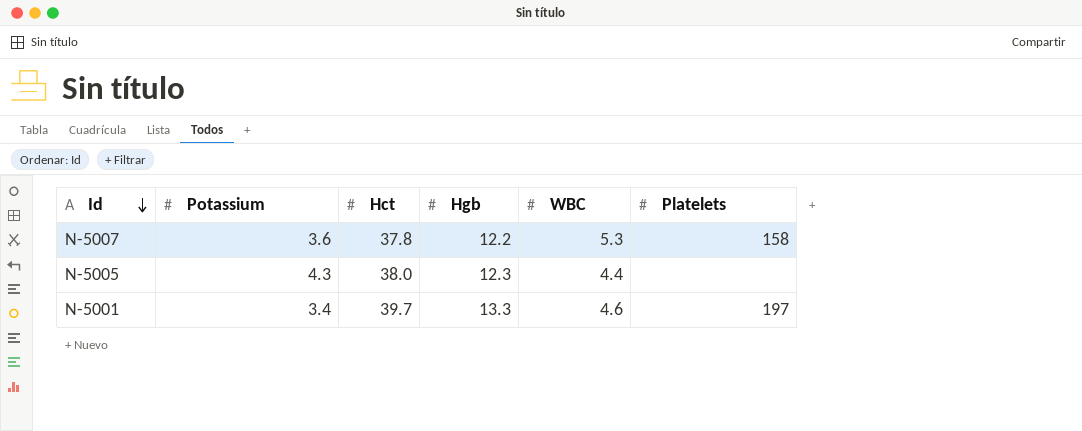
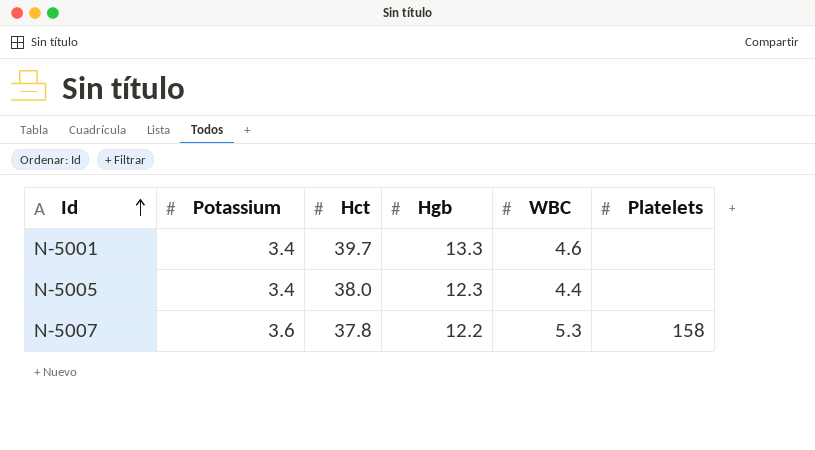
row order: Id descending -> Id ascending
N-5001 | Platelets: 197 -> none
N-5005 | Potassium: 4.3 -> 3.4

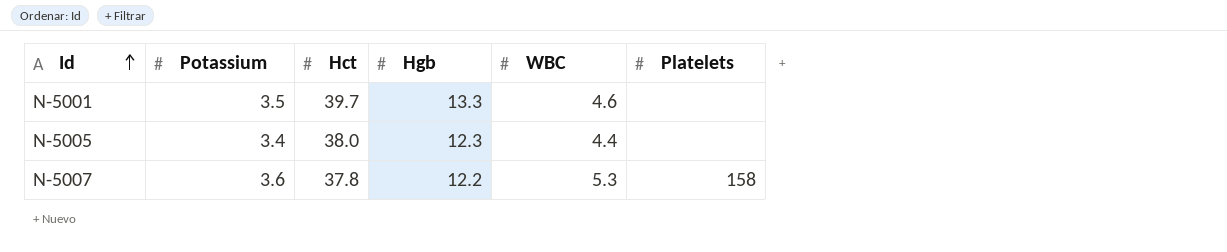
N-5001 | Potassium: 3.4 -> 3.5

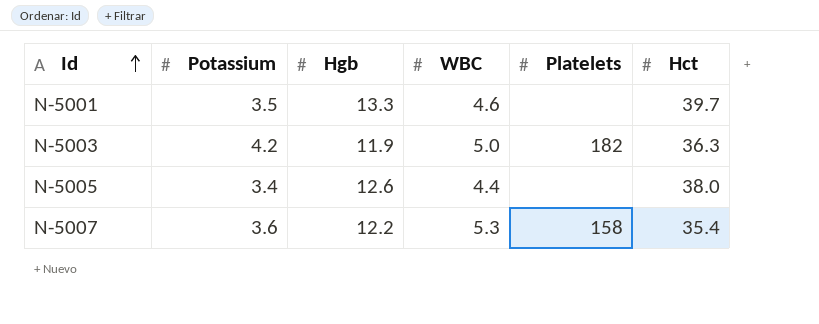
column Hct | position: 3 -> 6
row N-5003: none -> 4.2 | 11.9 | 5.0 | 182 | 36.3
N-5005 | Hgb: 12.3 -> 12.6
N-5007 | Hct: 37.8 -> 35.4

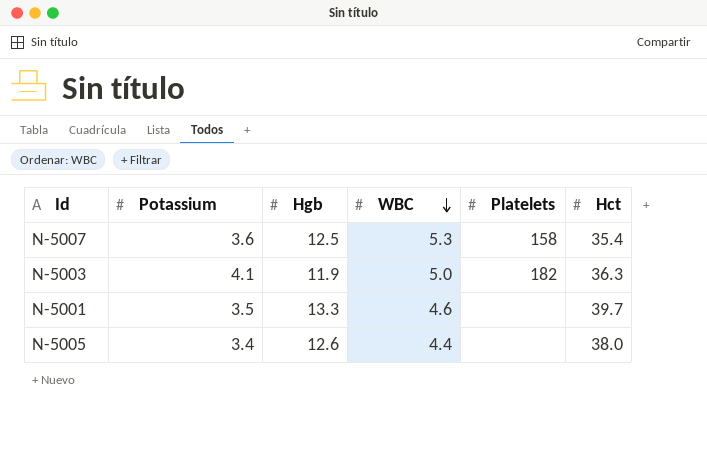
row order: Id ascending -> WBC descending
N-5007 | Hgb: 12.2 -> 12.5
N-5003 | Potassium: 4.2 -> 4.1

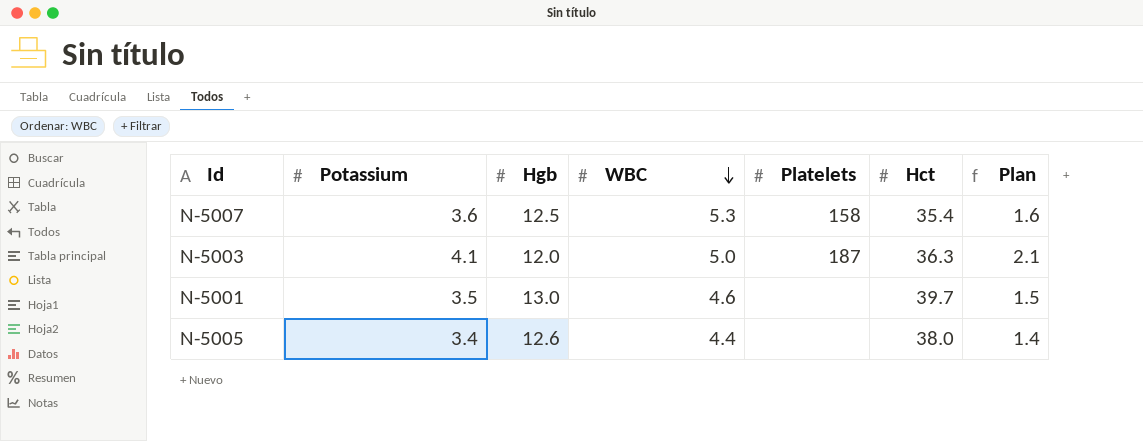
column Plan | formula: none -> [Potassium] - 2
N-5003 | Hgb: 11.9 -> 12.0
N-5003 | Platelets: 182 -> 187
N-5001 | Hgb: 13.3 -> 13.0

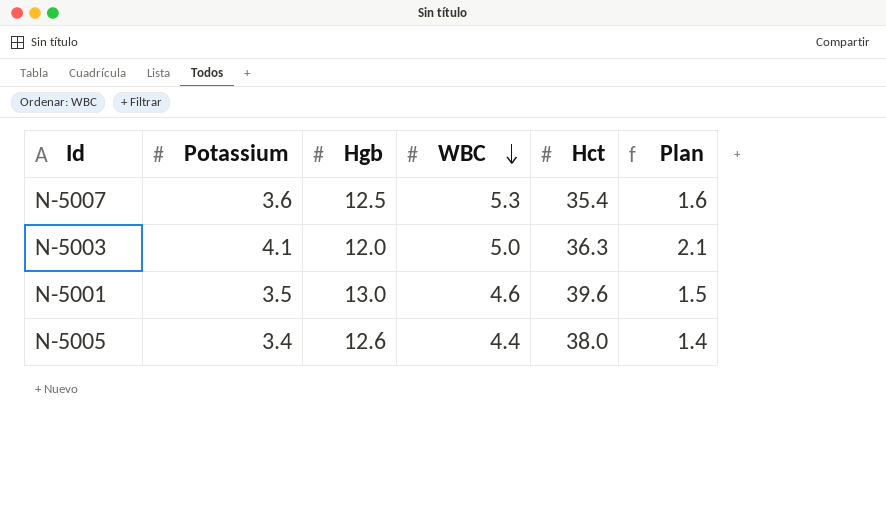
column Platelets | position: 5 -> none
N-5001 | Hct: 39.7 -> 39.6

